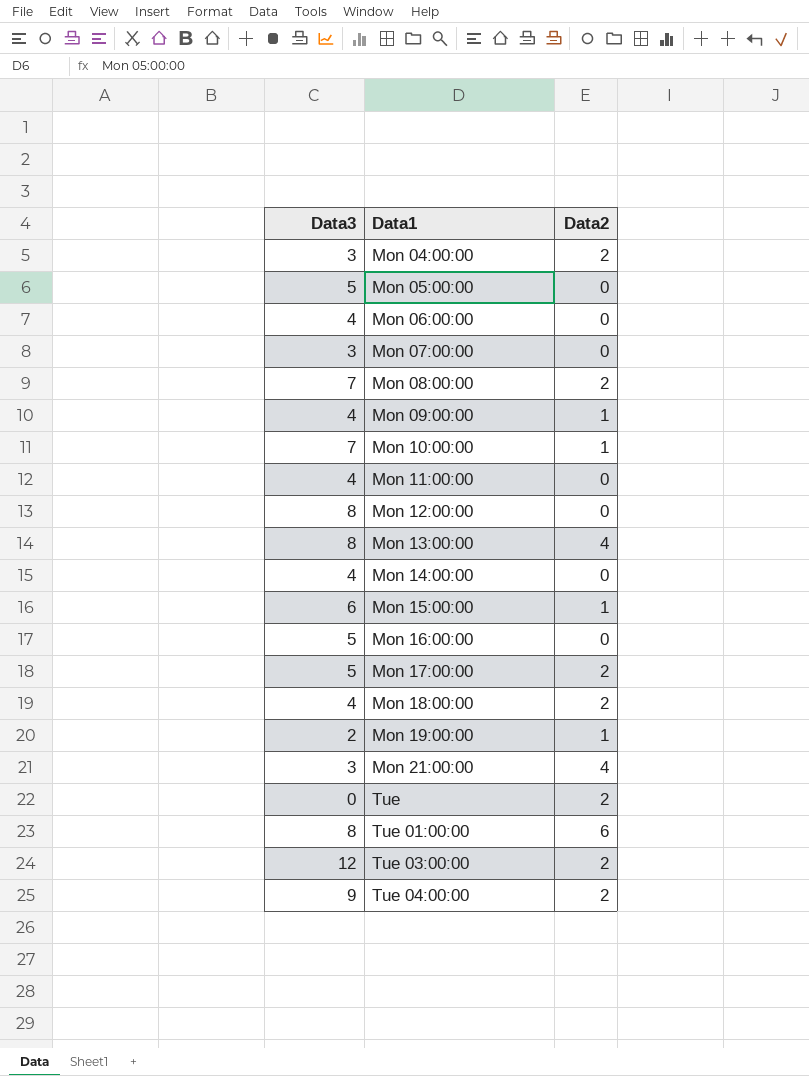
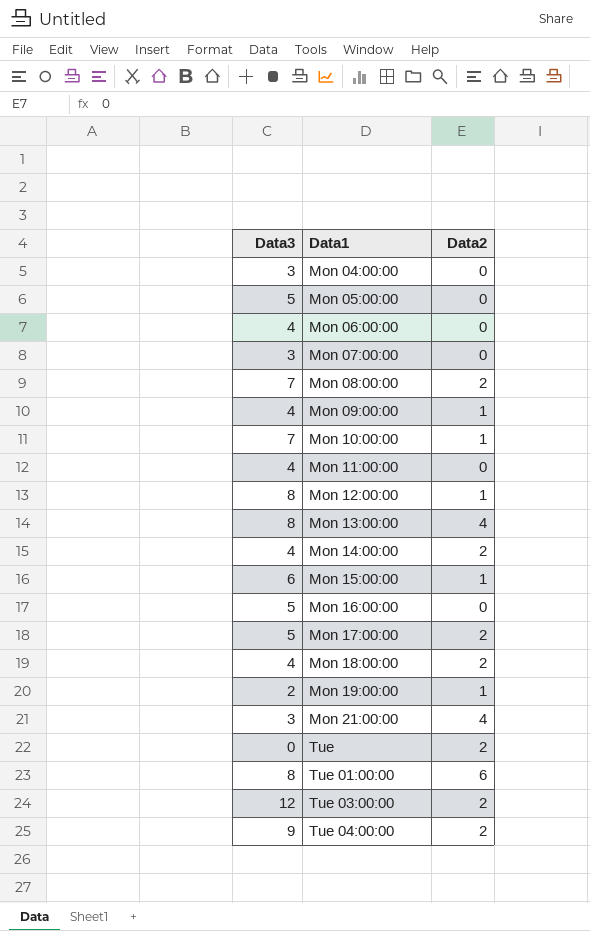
Mon 04:00:00 | Data2: 2 -> 0
Mon 12:00:00 | Data2: 0 -> 1
Mon 14:00:00 | Data2: 0 -> 2

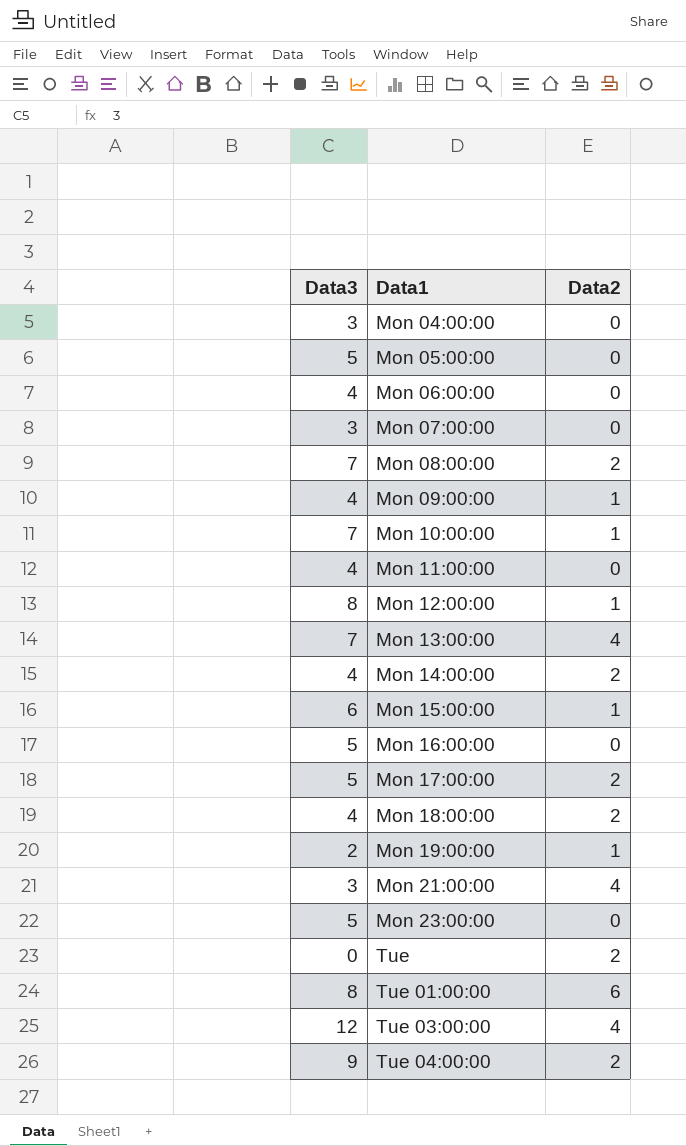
Mon 13:00:00 | Data3: 8 -> 7
row Mon 23:00:00: none -> 5 | 0
Tue 03:00:00 | Data2: 2 -> 4

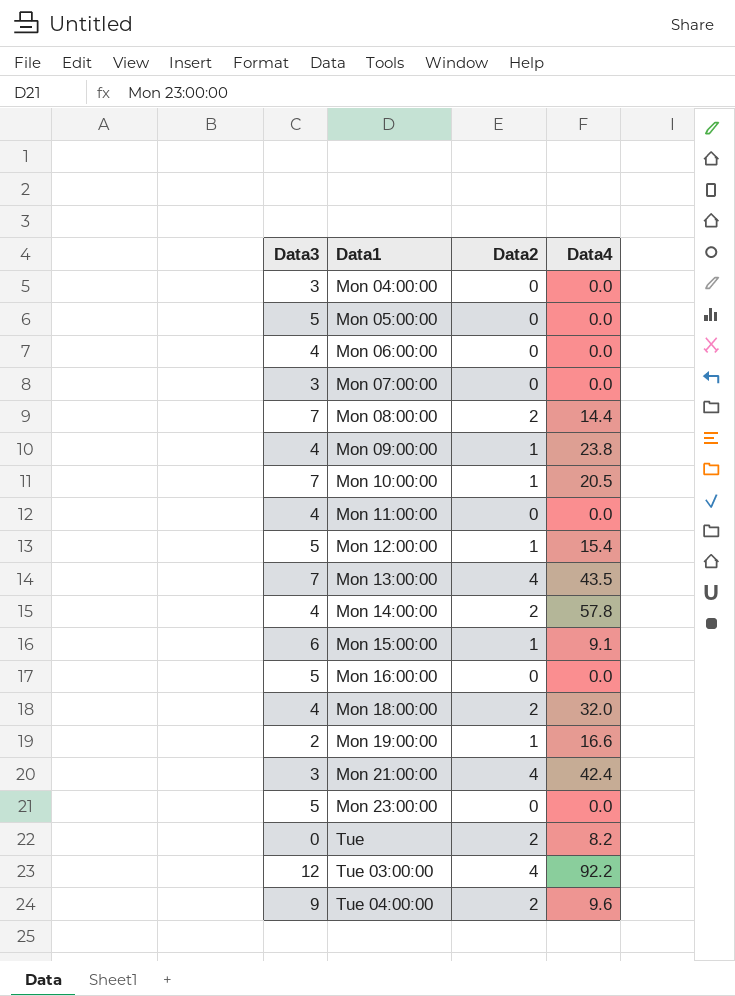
column Data4 | position: none -> 4
row Mon 17:00:00: 5 | 2 -> none
row Tue 01:00:00: 8 | 6 -> none
Mon 12:00:00 | Data3: 8 -> 5

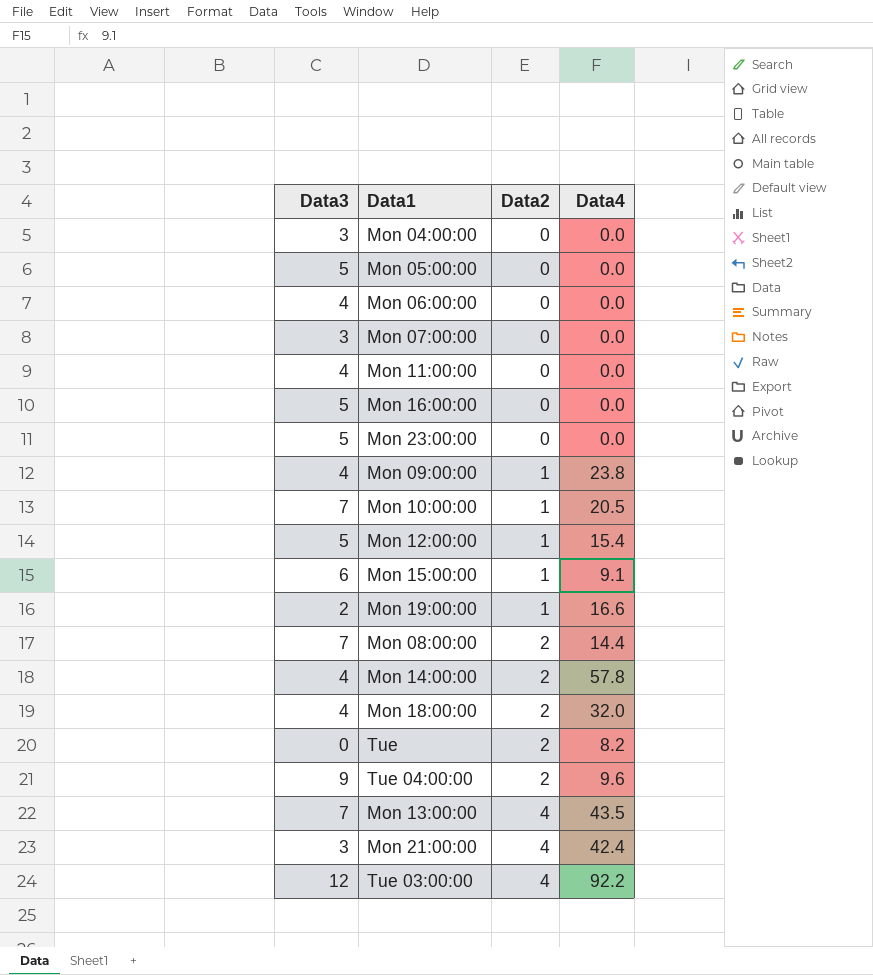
row order: Data1 ascending -> Data2 ascending

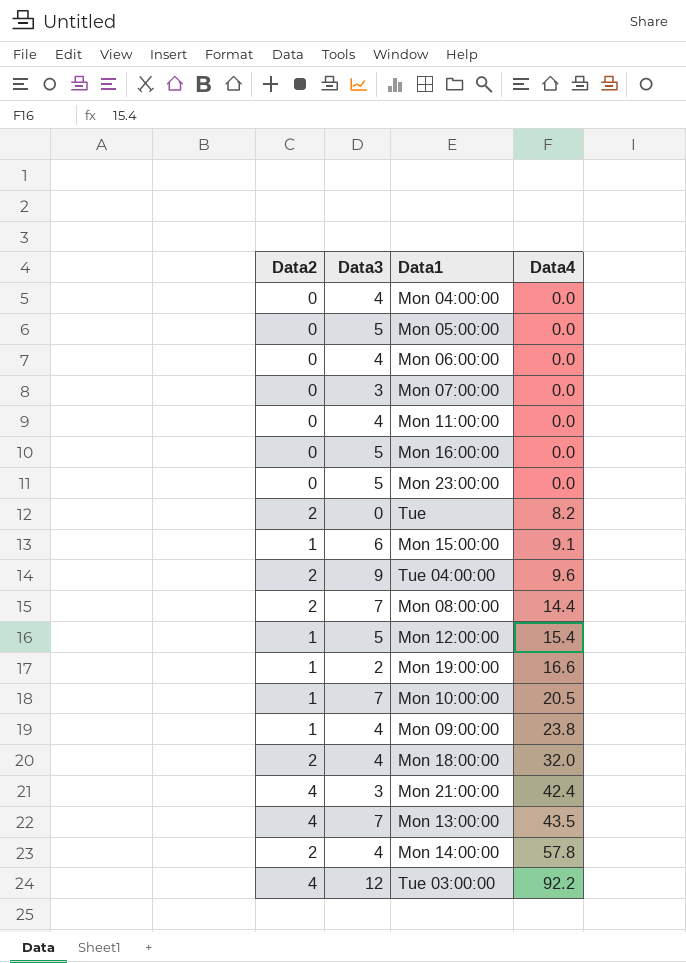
row order: Data2 ascending -> Data4 ascending
column Data2 | position: 3 -> 1
Mon 04:00:00 | Data3: 3 -> 4

